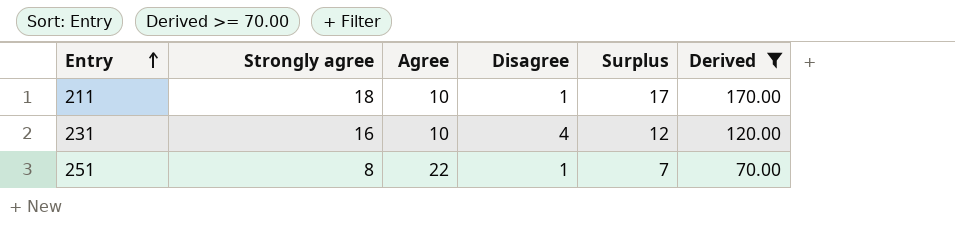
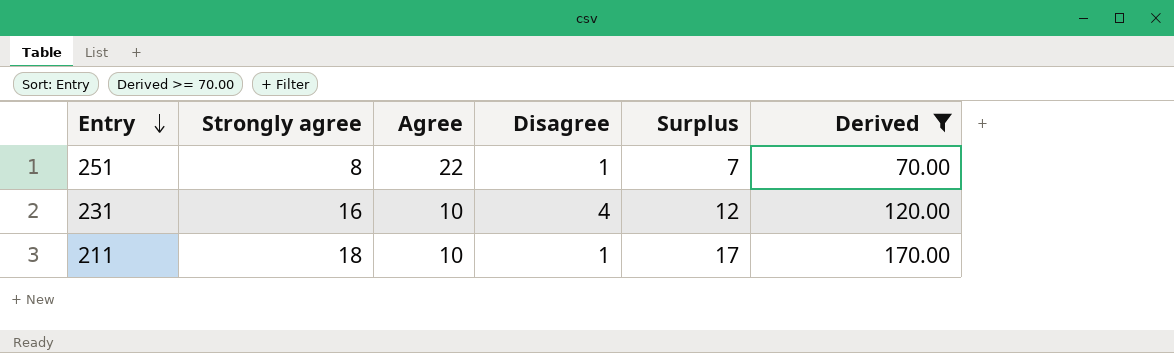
row order: Entry ascending -> Entry descending

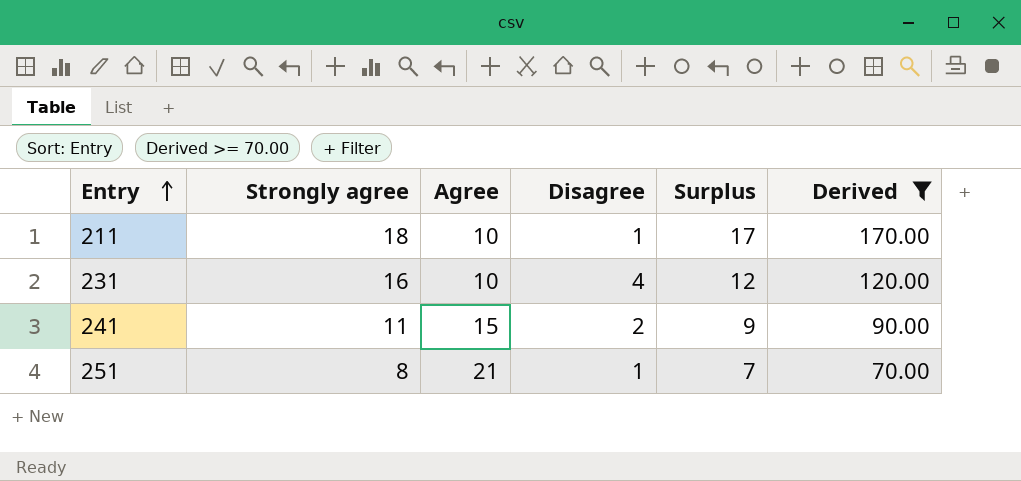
row order: Entry descending -> Entry ascending
row 241: none -> 11 | 15 | 2 | 9 | 90.00
251 | Agree: 22 -> 21

